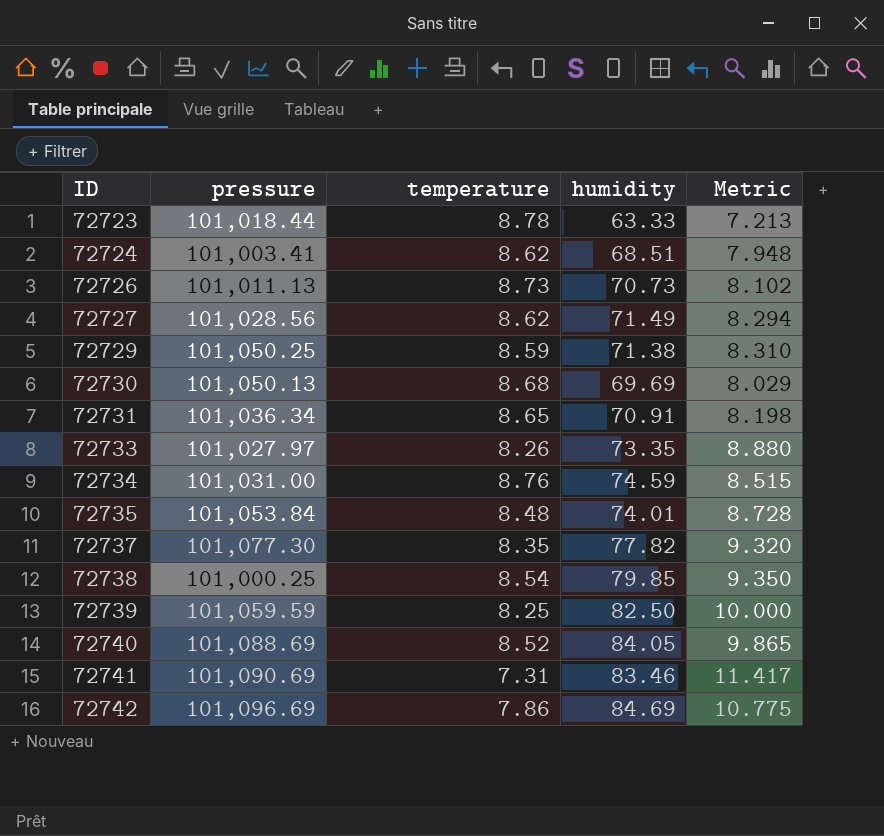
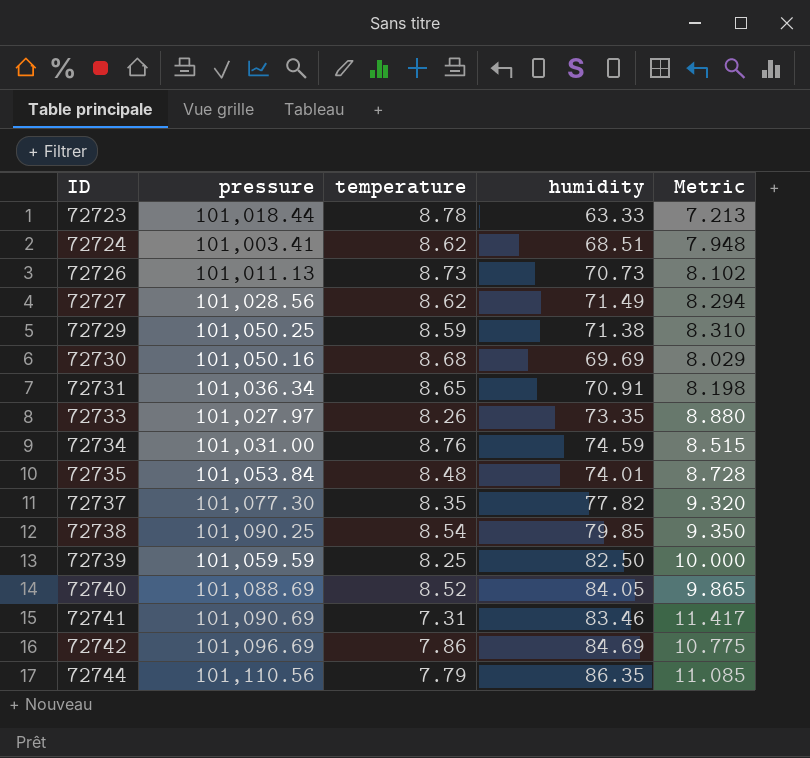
72730 | pressure: 101,050.13 -> 101,050.16
72738 | pressure: 101,000.25 -> 101,090.25
row 72744: none -> 101,110.56 | 7.79 | 86.35 | 11.085

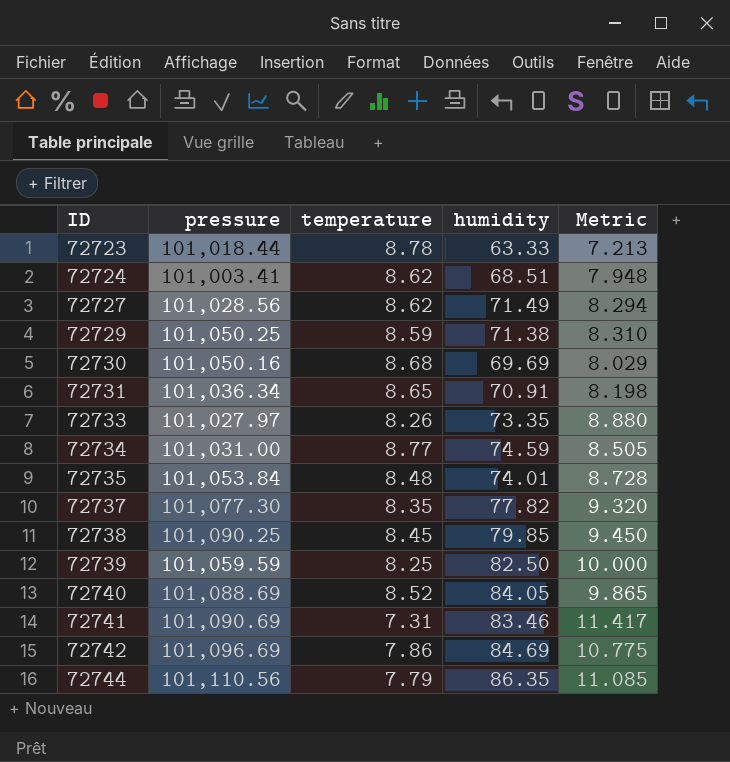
row 72726: 101,011.13 | 8.73 | 70.73 | 8.102 -> none
72734 | temperature: 8.76 -> 8.77
72734 | Metric: 8.515 -> 8.505
72738 | temperature: 8.54 -> 8.45
72738 | Metric: 9.350 -> 9.450

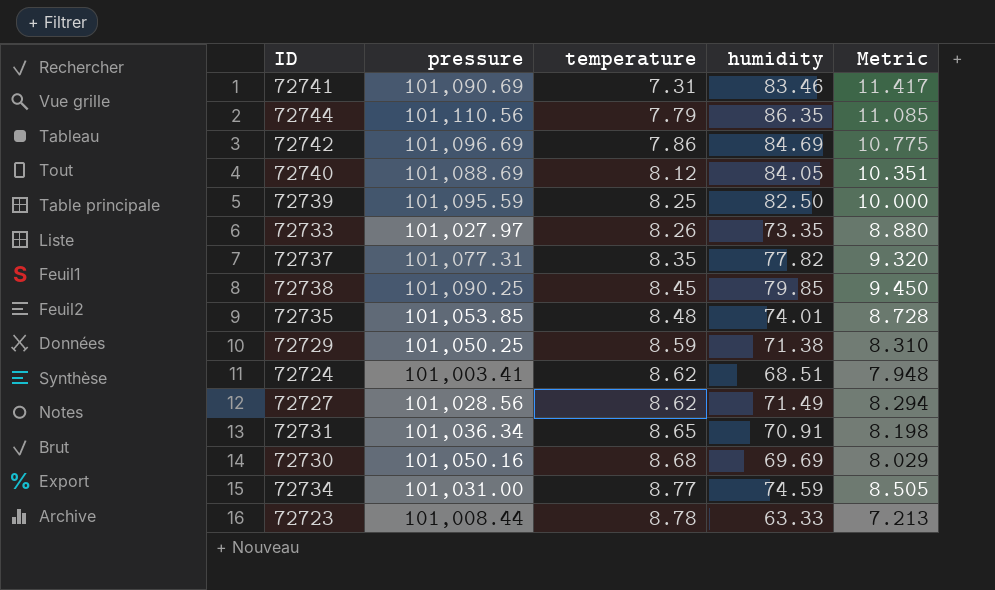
row order: ID ascending -> temperature ascending
72740 | temperature: 8.52 -> 8.12
72740 | Metric: 9.865 -> 10.351
72739 | pressure: 101,059.59 -> 101,095.59
72737 | pressure: 101,077.30 -> 101,077.31
72735 | pressure: 101,053.84 -> 101,053.85
72723 | pressure: 101,018.44 -> 101,008.44

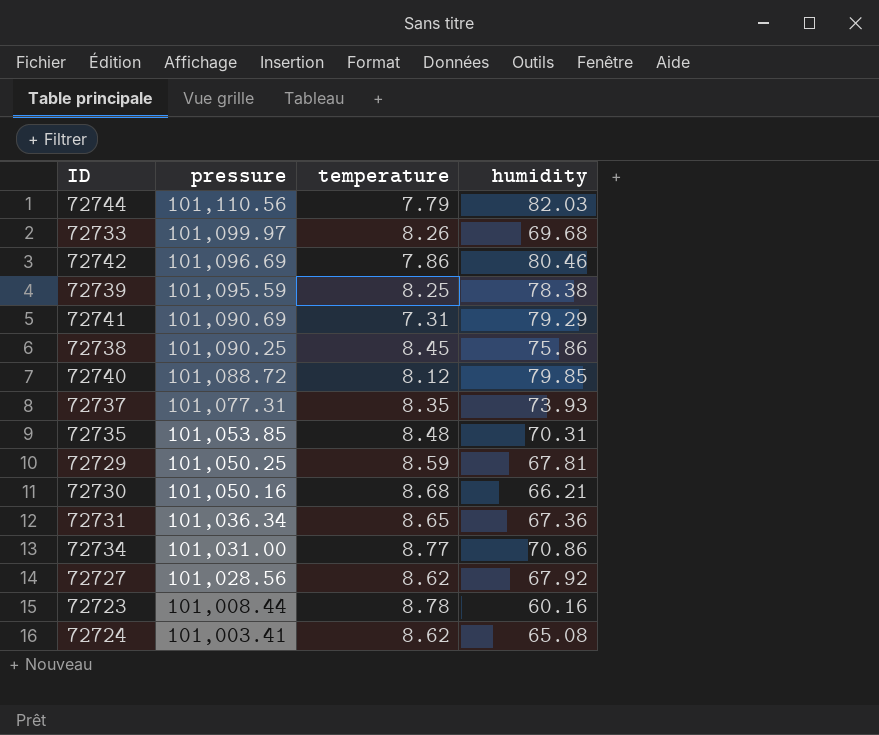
row order: temperature ascending -> pressure descending
column Metric | formula: [humidity] / [temperature] -> none
72744 | humidity: 86.35 -> 82.03
72733 | pressure: 101,027.97 -> 101,099.97
72733 | humidity: 73.35 -> 69.68
72742 | humidity: 84.69 -> 80.46
72739 | humidity: 82.50 -> 78.38
72741 | humidity: 83.46 -> 79.29
72738 | humidity: 79.85 -> 75.86
72740 | pressure: 101,088.69 -> 101,088.72
72740 | humidity: 84.05 -> 79.85
72737 | humidity: 77.82 -> 73.93
72735 | humidity: 74.01 -> 70.31
72729 | humidity: 71.38 -> 67.81
72730 | humidity: 69.69 -> 66.21
72731 | humidity: 70.91 -> 67.36
72734 | humidity: 74.59 -> 70.86
72727 | humidity: 71.49 -> 67.92
72723 | humidity: 63.33 -> 60.16
72724 | humidity: 68.51 -> 65.08

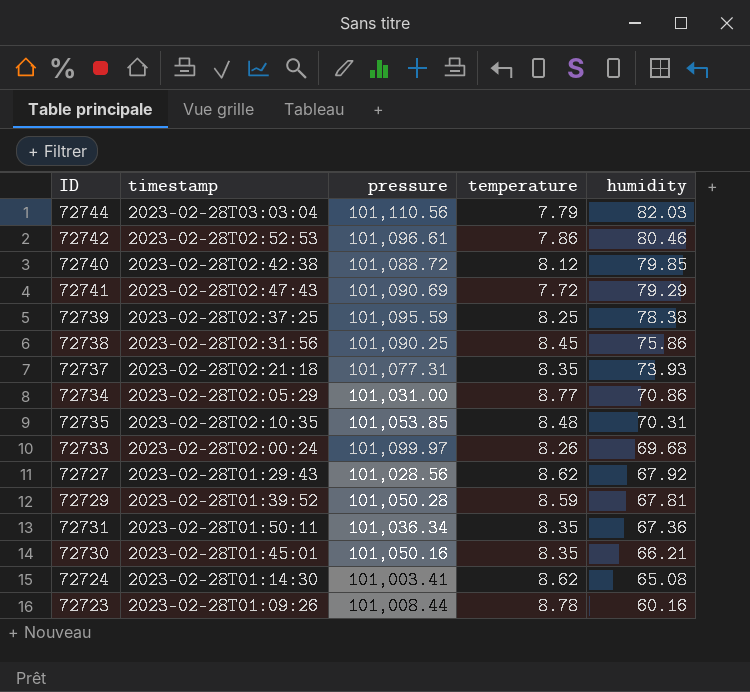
row order: pressure descending -> humidity descending
column timestamp | position: none -> 2
72742 | pressure: 101,096.69 -> 101,096.61
72741 | temperature: 7.31 -> 7.72
72729 | pressure: 101,050.25 -> 101,050.28
72731 | temperature: 8.65 -> 8.35
72730 | temperature: 8.68 -> 8.35

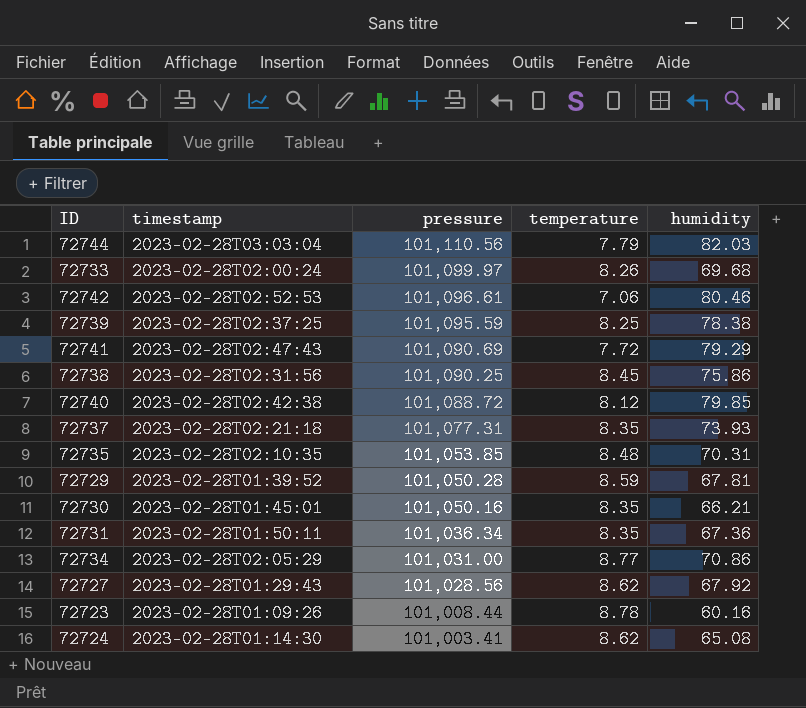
row order: humidity descending -> pressure descending
72742 | temperature: 7.86 -> 7.06

